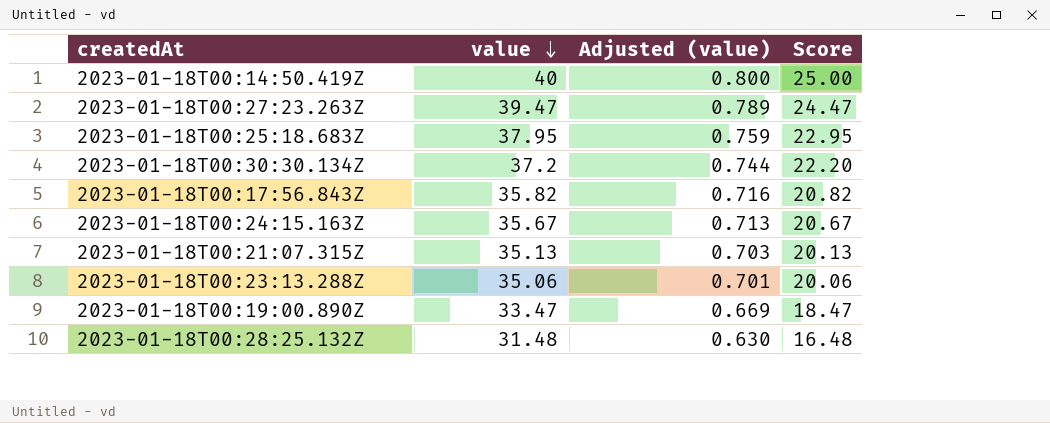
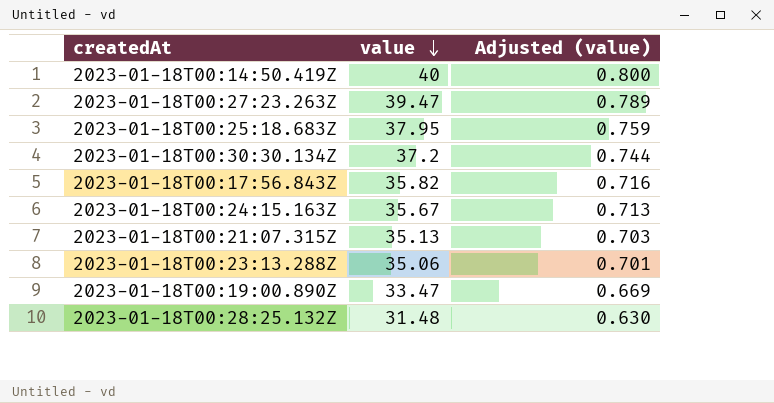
column Score | formula: [value] - 15 -> none

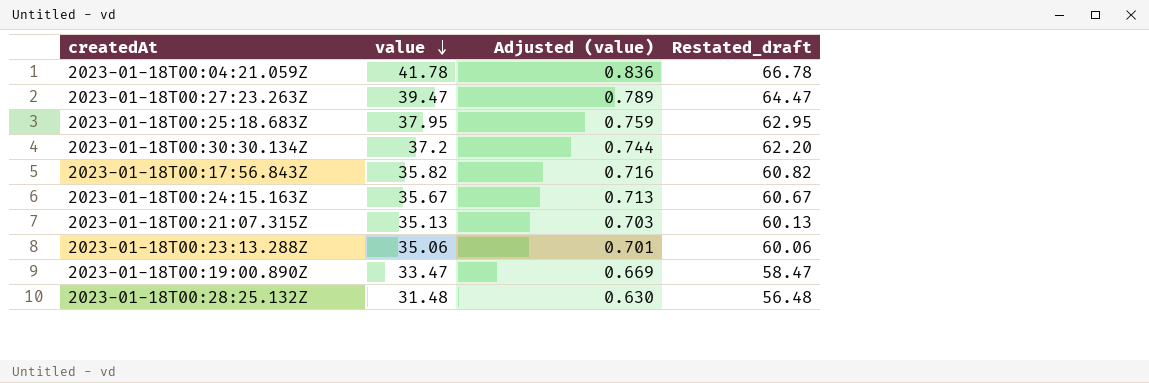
column Restated_draft | formula: none -> [value] + 25
row 2023-01-18T00:14:50.419Z: 40 | 0.800 -> none
row 2023-01-18T00:04:21.059Z: none -> 41.78 | 0.836 | 66.78

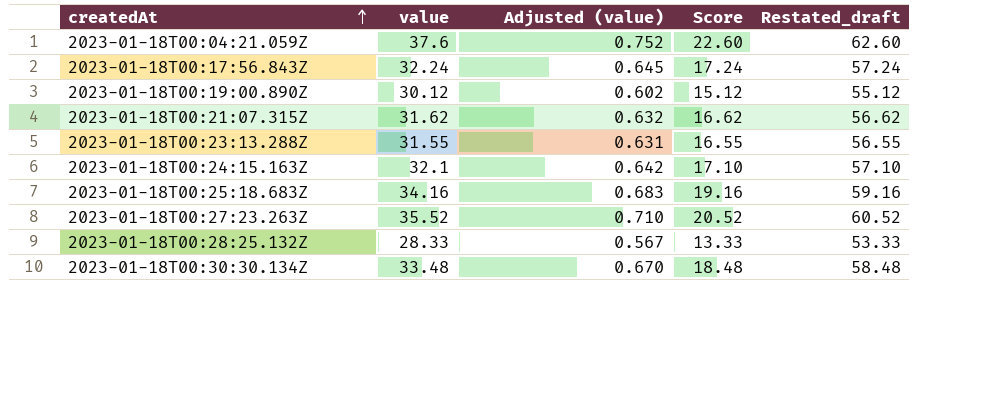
row order: value descending -> createdAt ascending
column Score | formula: none -> [value] - 15
2023-01-18T00:04:21.059Z | value: 41.78 -> 37.6
2023-01-18T00:04:21.059Z | Adjusted (value): 0.836 -> 0.752
2023-01-18T00:04:21.059Z | Restated_draft: 66.78 -> 62.60
2023-01-18T00:17:56.843Z | value: 35.82 -> 32.24
2023-01-18T00:17:56.843Z | Adjusted (value): 0.716 -> 0.645
2023-01-18T00:17:56.843Z | Restated_draft: 60.82 -> 57.24
2023-01-18T00:19:00.890Z | value: 33.47 -> 30.12
2023-01-18T00:19:00.890Z | Adjusted (value): 0.669 -> 0.602
2023-01-18T00:19:00.890Z | Restated_draft: 58.47 -> 55.12
2023-01-18T00:21:07.315Z | value: 35.13 -> 31.62
2023-01-18T00:21:07.315Z | Adjusted (value): 0.703 -> 0.632
2023-01-18T00:21:07.315Z | Restated_draft: 60.13 -> 56.62
2023-01-18T00:23:13.288Z | value: 35.06 -> 31.55
2023-01-18T00:23:13.288Z | Adjusted (value): 0.701 -> 0.631
2023-01-18T00:23:13.288Z | Restated_draft: 60.06 -> 56.55
2023-01-18T00:24:15.163Z | value: 35.67 -> 32.1
2023-01-18T00:24:15.163Z | Adjusted (value): 0.713 -> 0.642
2023-01-18T00:24:15.163Z | Restated_draft: 60.67 -> 57.10
2023-01-18T00:25:18.683Z | value: 37.95 -> 34.16
2023-01-18T00:25:18.683Z | Adjusted (value): 0.759 -> 0.683
2023-01-18T00:25:18.683Z | Restated_draft: 62.95 -> 59.16
2023-01-18T00:27:23.263Z | value: 39.47 -> 35.52
2023-01-18T00:27:23.263Z | Adjusted (value): 0.789 -> 0.710
2023-01-18T00:27:23.263Z | Restated_draft: 64.47 -> 60.52
2023-01-18T00:28:25.132Z | value: 31.48 -> 28.33
2023-01-18T00:28:25.132Z | Adjusted (value): 0.630 -> 0.567
2023-01-18T00:28:25.132Z | Restated_draft: 56.48 -> 53.33
2023-01-18T00:30:30.134Z | value: 37.2 -> 33.48
2023-01-18T00:30:30.134Z | Adjusted (value): 0.744 -> 0.670
2023-01-18T00:30:30.134Z | Restated_draft: 62.20 -> 58.48

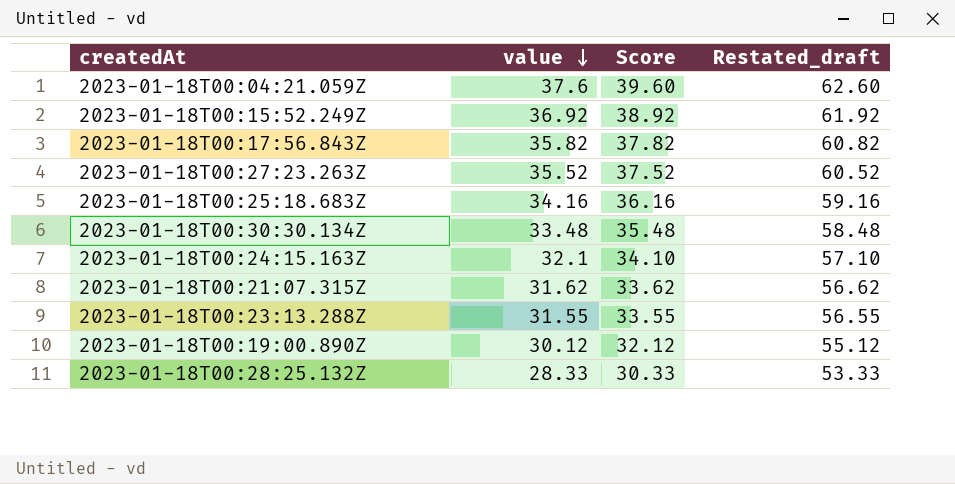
row order: createdAt ascending -> value descending
column Adjusted (value) | formula: [value] * 0.02 -> none
column Score | formula: [value] - 15 -> [value] + 2
row 2023-01-18T00:15:52.249Z: none -> 36.92 | 38.92 | 61.92
2023-01-18T00:17:56.843Z | value: 32.24 -> 35.82
2023-01-18T00:17:56.843Z | Restated_draft: 57.24 -> 60.82

